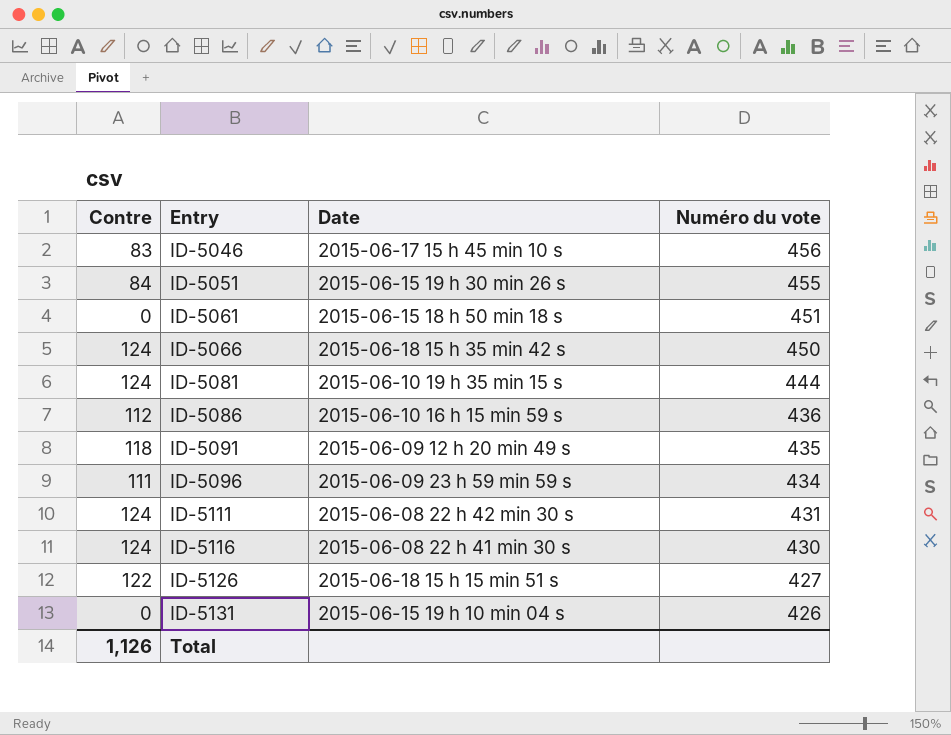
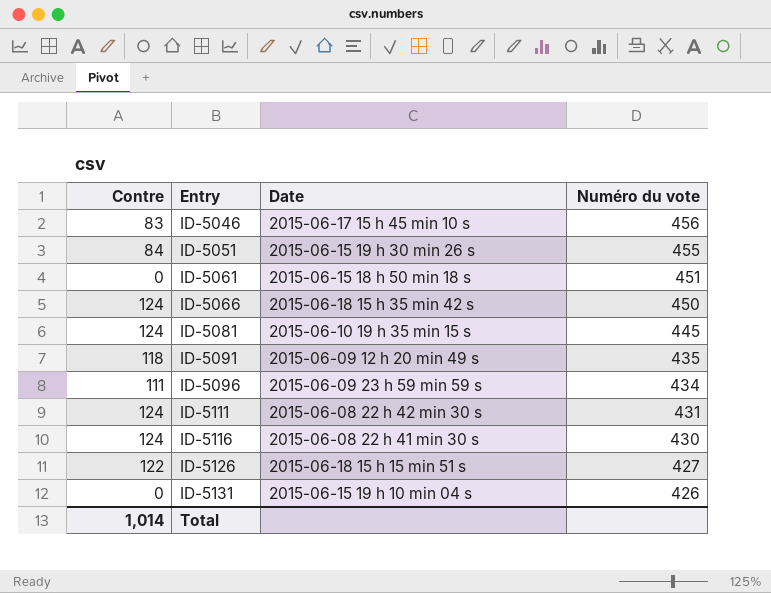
row ID-5086: 112 | 2015-06-10 16 h 15 min 59 s | 436 -> none
ID-5081 | Numéro du vote: 444 -> 445
Total | Contre: 1,126 -> 1,014

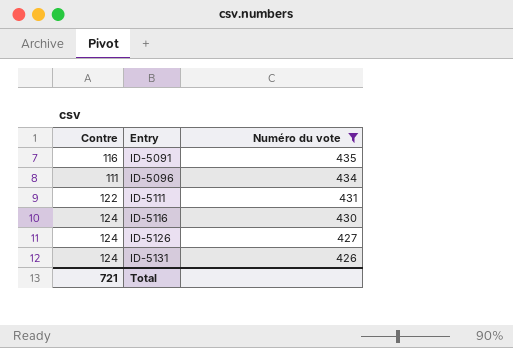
filter: none -> Numéro du vote <= 435
column Date | position: 3 -> none
ID-5091 | Contre: 118 -> 116
ID-5111 | Contre: 124 -> 122
ID-5126 | Contre: 122 -> 124
ID-5131 | Contre: 0 -> 124
Total | Contre: 1,014 -> 721

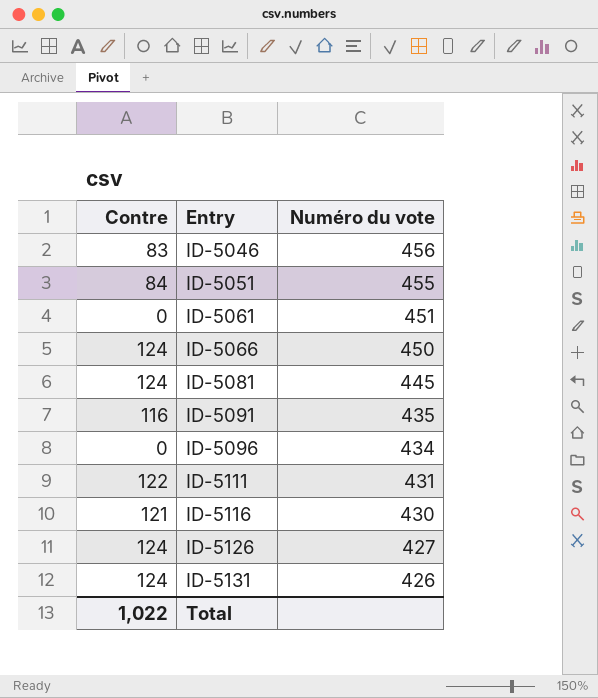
filter: Numéro du vote <= 435 -> none
ID-5096 | Contre: 111 -> 0
ID-5116 | Contre: 124 -> 121
Total | Contre: 721 -> 1,022

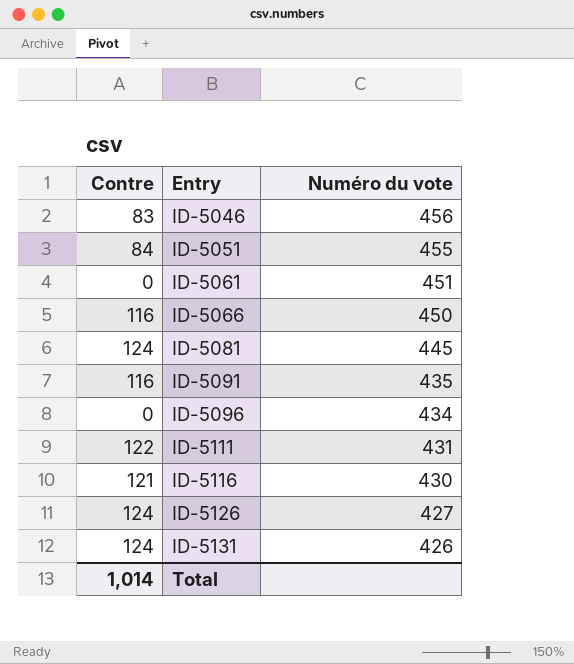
ID-5066 | Contre: 124 -> 116
Total | Contre: 1,022 -> 1,014

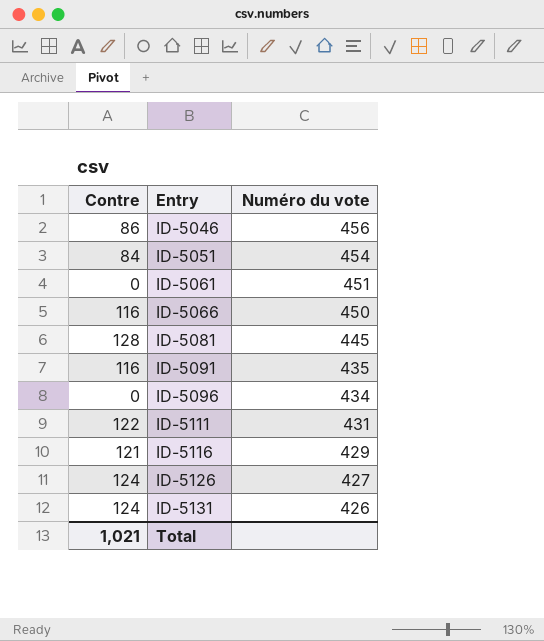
ID-5046 | Contre: 83 -> 86
ID-5051 | Numéro du vote: 455 -> 454
ID-5081 | Contre: 124 -> 128
ID-5116 | Numéro du vote: 430 -> 429
Total | Contre: 1,014 -> 1,021

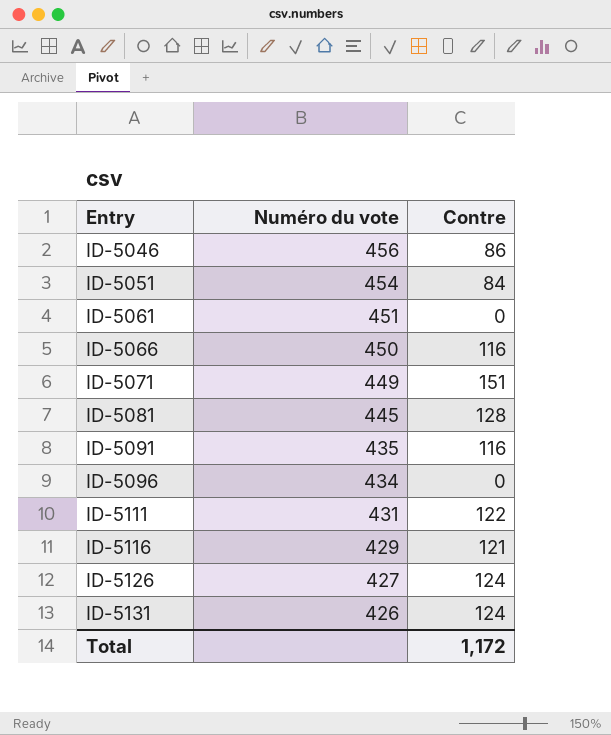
column Contre | position: 1 -> 3
row ID-5071: none -> 449 | 151
Total | Contre: 1,021 -> 1,172

